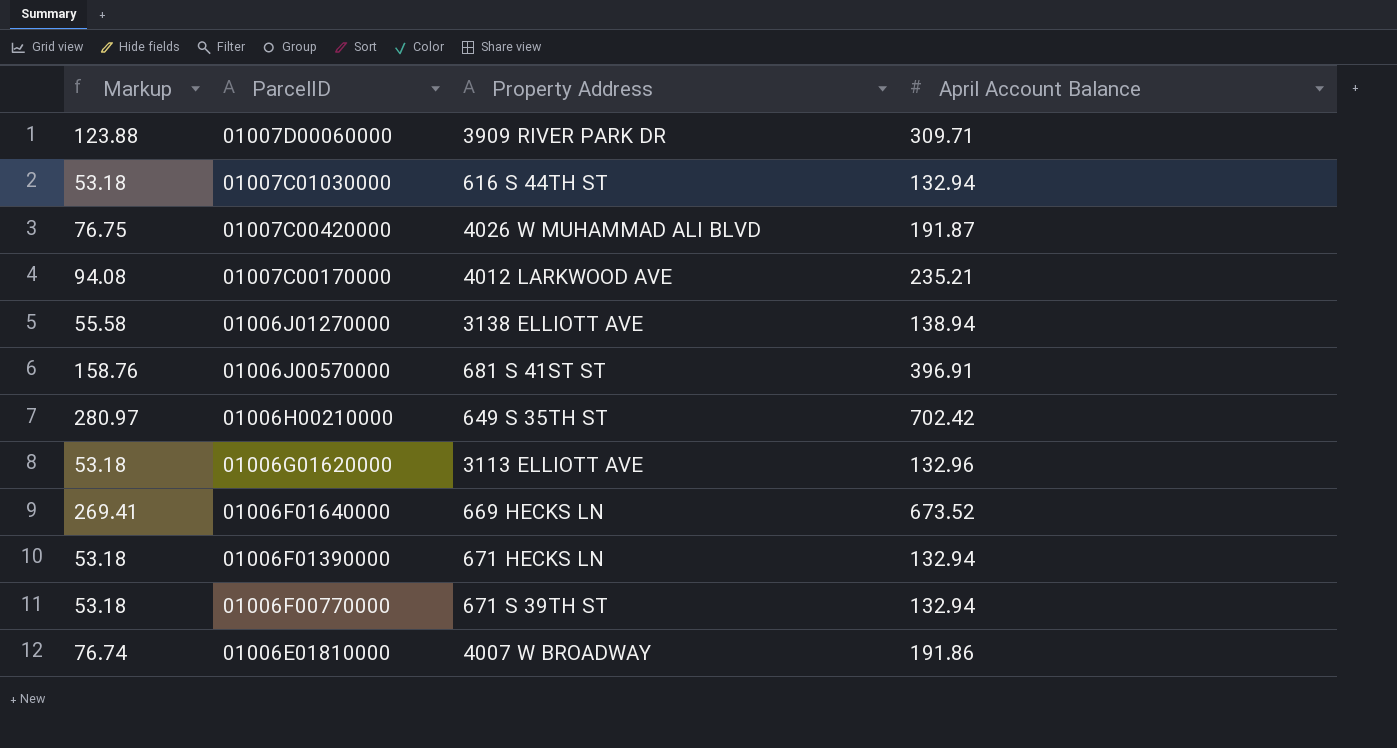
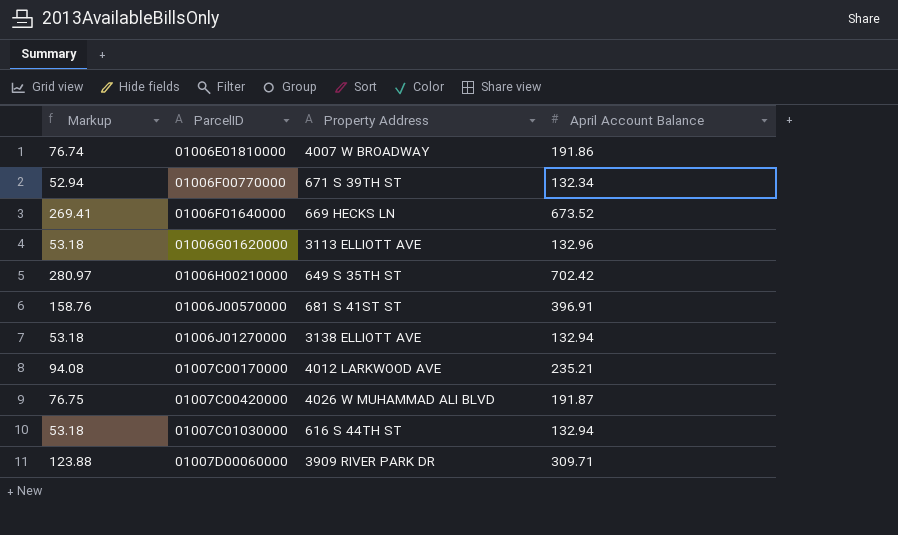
row order: ParcelID descending -> ParcelID ascending
row 01006F01390000: 53.18 | 671 HECKS LN | 132.94 -> none
01006F00770000 | Markup: 53.18 -> 52.94
01006F00770000 | April Account Balance: 132.94 -> 132.34
01006J01270000 | Markup: 55.58 -> 53.18
01006J01270000 | April Account Balance: 138.94 -> 132.94

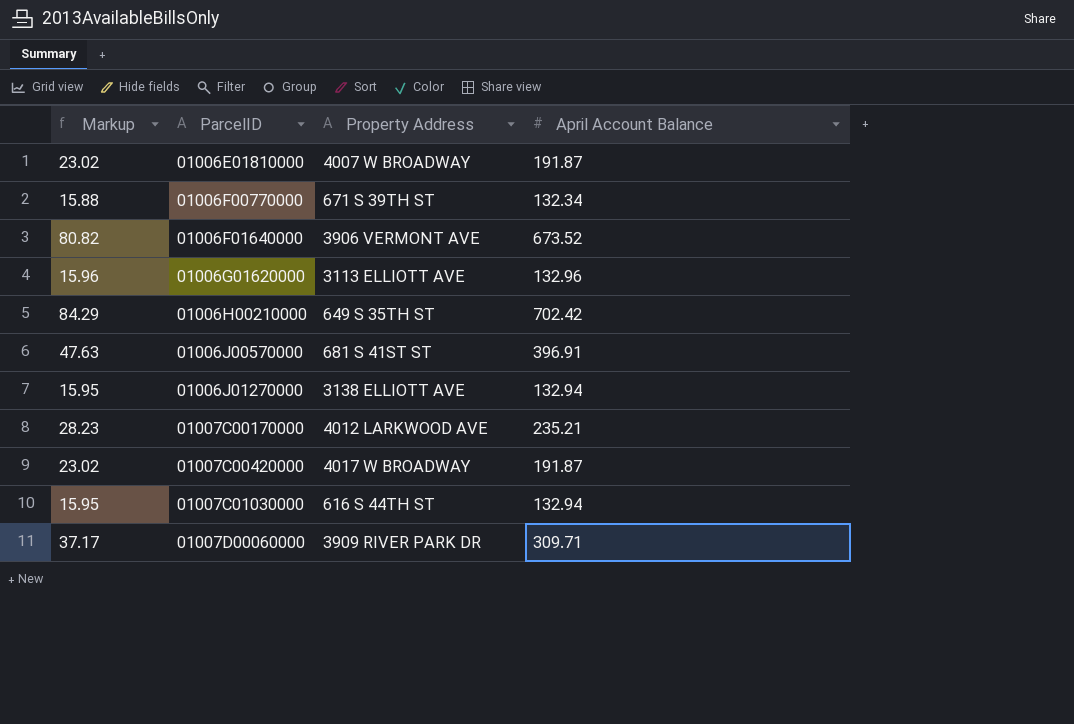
column Markup | formula: [April Account Balance] * 0.4 -> [April Account Balance] * 0.12
01006E01810000 | April Account Balance: 191.86 -> 191.87
01006F01640000 | Property Address: 669 HECKS LN -> 3906 VERMONT AVE
01007C00420000 | Property Address: 4026 W MUHAMMAD ALI BLVD -> 4017 W BROADWAY

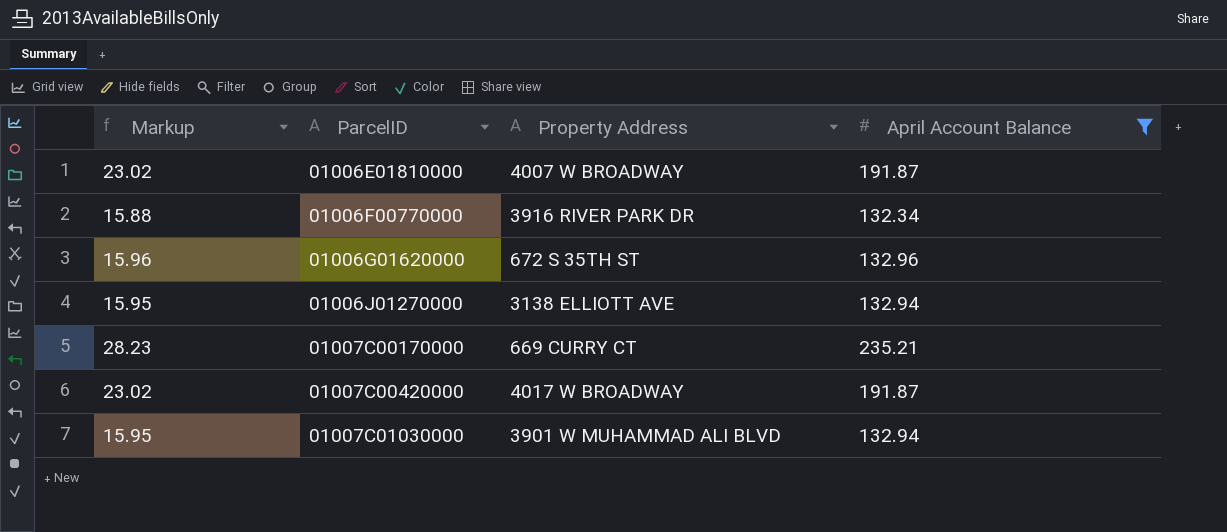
filter: none -> April Account Balance <= 235.21
01006F00770000 | Property Address: 671 S 39TH ST -> 3916 RIVER PARK DR
01006G01620000 | Property Address: 3113 ELLIOTT AVE -> 672 S 35TH ST
01007C00170000 | Property Address: 4012 LARKWOOD AVE -> 669 CURRY CT
01007C01030000 | Property Address: 616 S 44TH ST -> 3901 W MUHAMMAD ALI BLVD

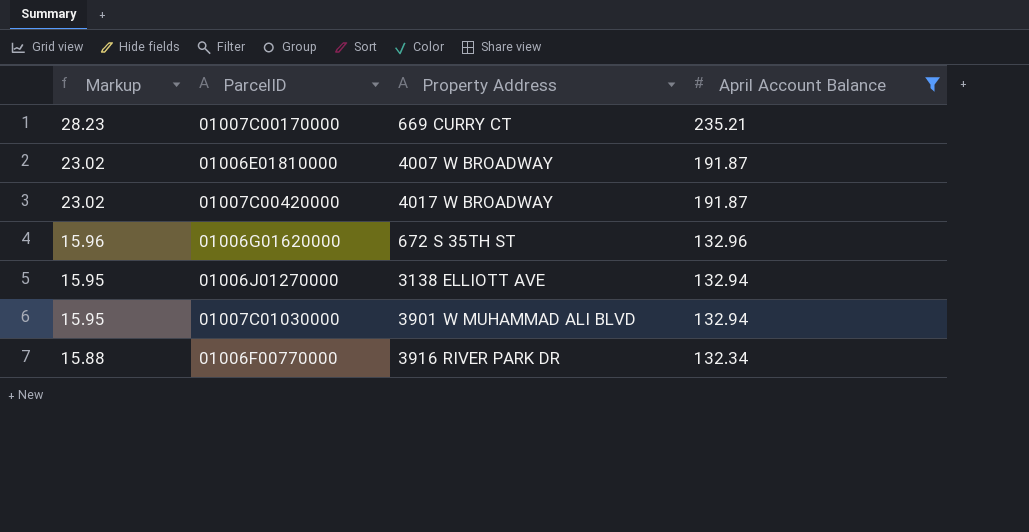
row order: ParcelID ascending -> Markup descending

